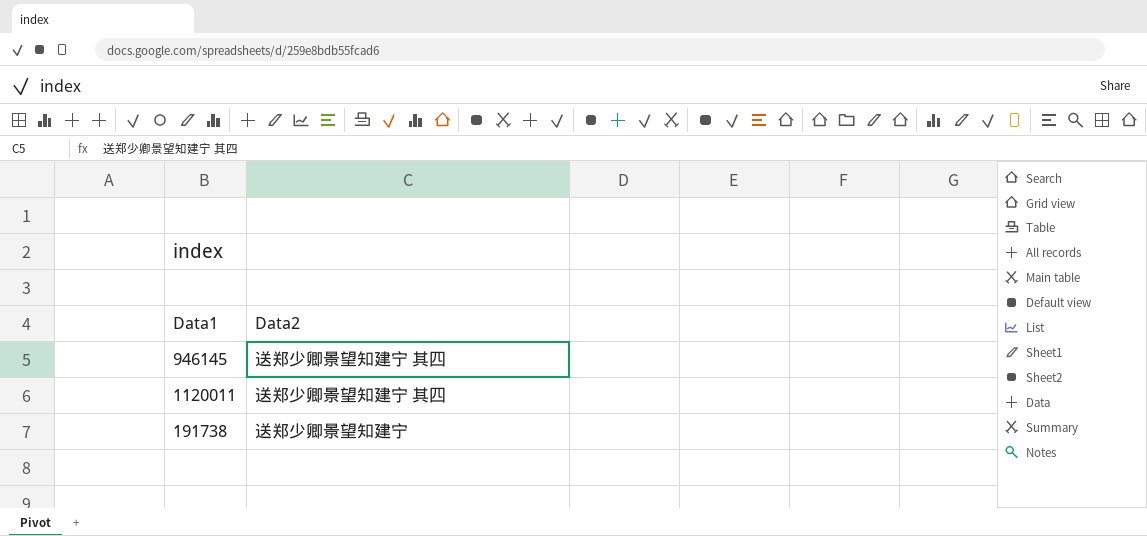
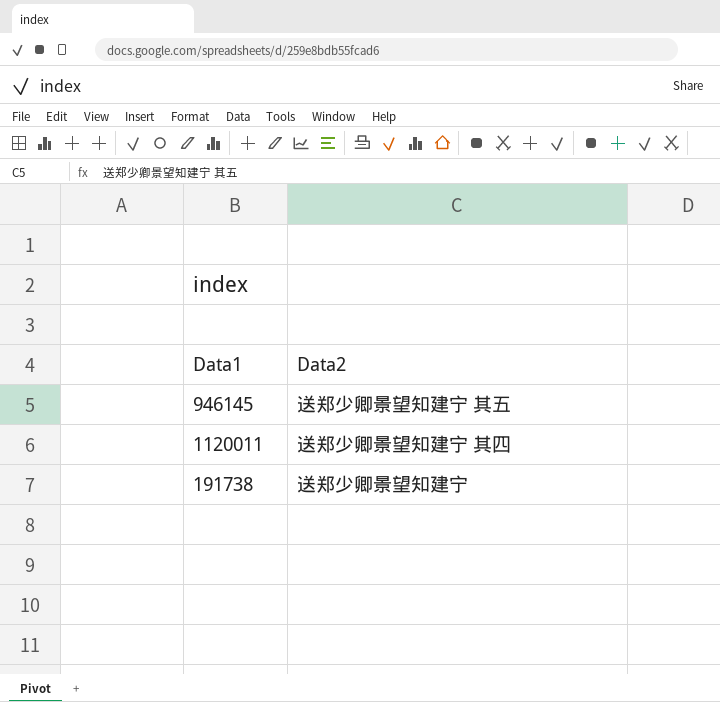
946145 | Data2: 送郑少卿景望知建宁 其四 -> 送郑少卿景望知建宁 其五

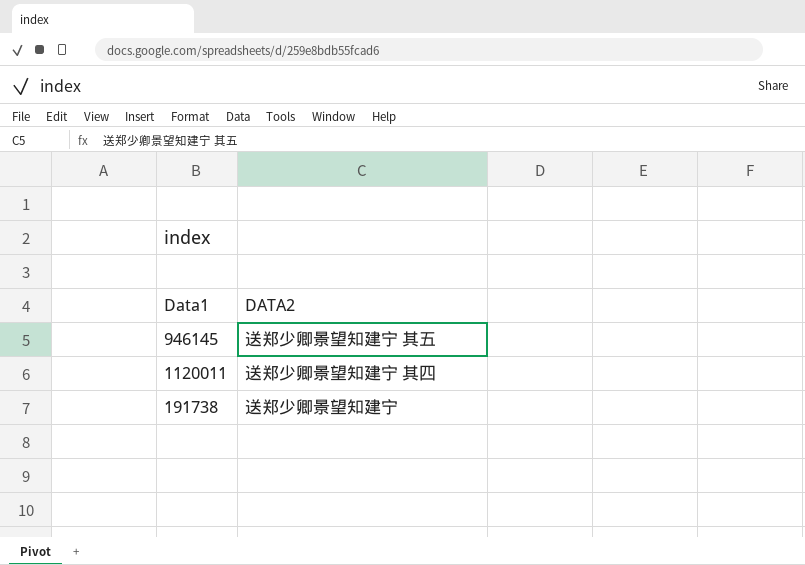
column name: Data2 -> DATA2

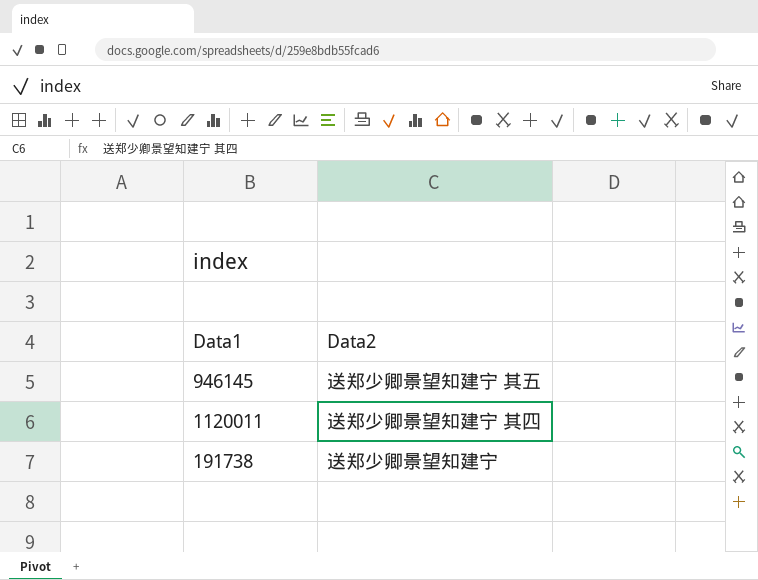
column name: DATA2 -> Data2

